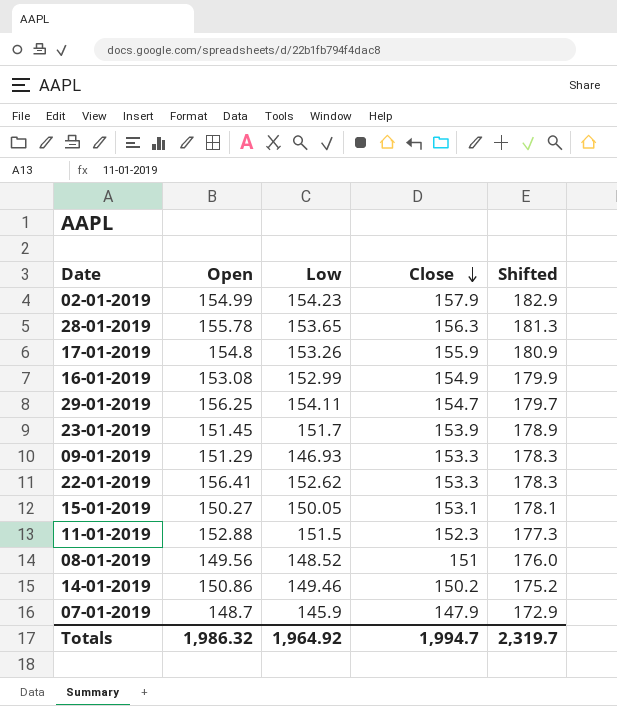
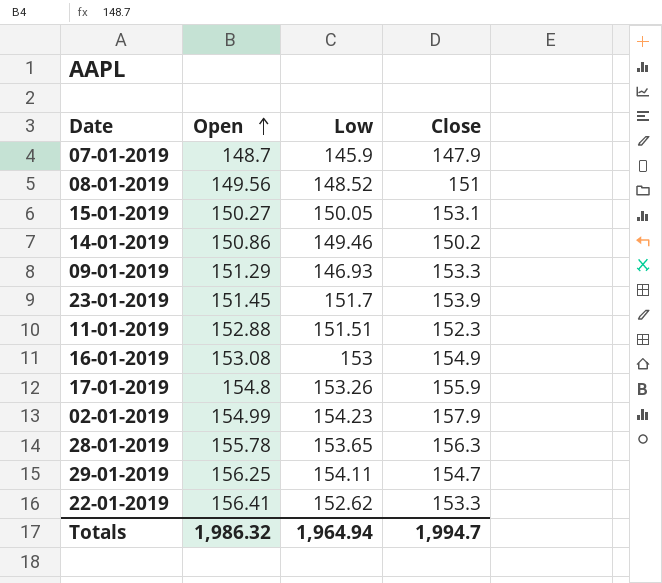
row order: Close descending -> Open ascending
column Shifted | formula: [Close] + 25 -> none
11-01-2019 | Low: 151.5 -> 151.51
16-01-2019 | Low: 152.99 -> 153
Totals | Low: 1,964.92 -> 1,964.94

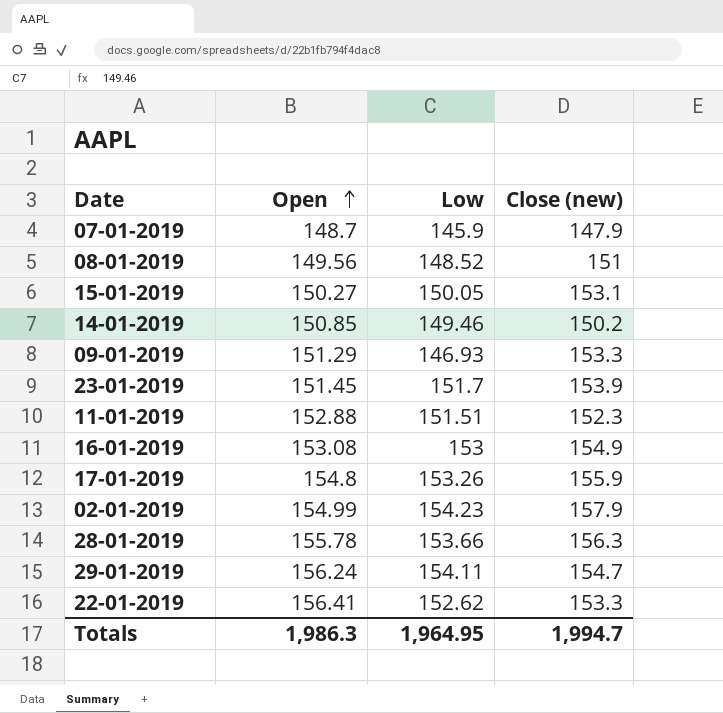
column name: Close -> Close (new)
14-01-2019 | Open: 150.86 -> 150.85
28-01-2019 | Low: 153.65 -> 153.66
29-01-2019 | Open: 156.25 -> 156.24
Totals | Open: 1,986.32 -> 1,986.3
Totals | Low: 1,964.94 -> 1,964.95

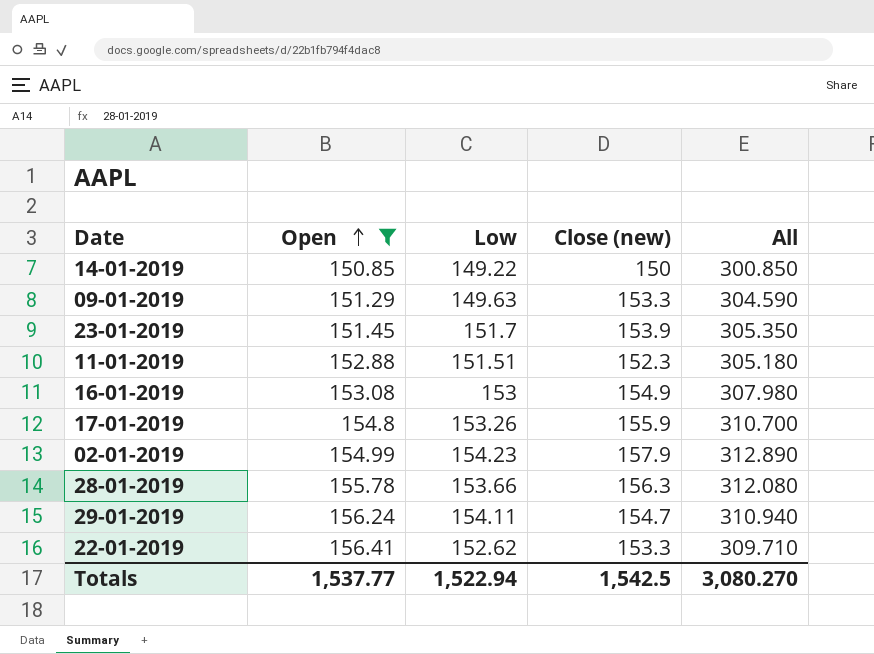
filter: none -> Open >= 150.85
column All | formula: none -> [Open] + [Close (new)]
14-01-2019 | Low: 149.46 -> 149.22
14-01-2019 | Close (new): 150.2 -> 150
09-01-2019 | Low: 146.93 -> 149.63
Totals | Open: 1,986.3 -> 1,537.77
Totals | Low: 1,964.95 -> 1,522.94
Totals | Close (new): 1,994.7 -> 1,542.5

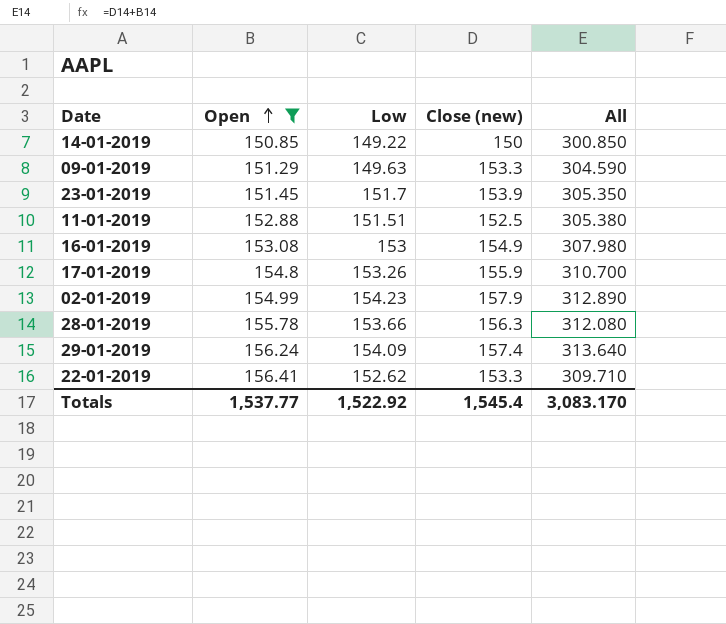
11-01-2019 | Close (new): 152.3 -> 152.5
11-01-2019 | All: 305.180 -> 305.380
29-01-2019 | Low: 154.11 -> 154.09
29-01-2019 | Close (new): 154.7 -> 157.4
29-01-2019 | All: 310.940 -> 313.640
Totals | Low: 1,522.94 -> 1,522.92
Totals | Close (new): 1,542.5 -> 1,545.4
Totals | All: 3,080.270 -> 3,083.170

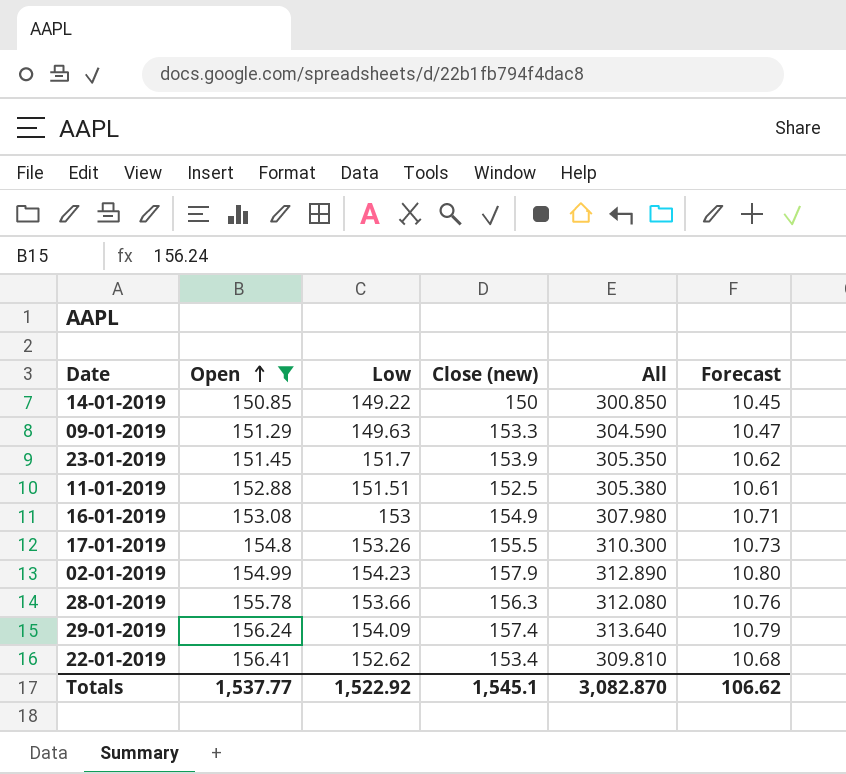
column Forecast | formula: none -> [Low] * 0.07
17-01-2019 | Close (new): 155.9 -> 155.5
17-01-2019 | All: 310.700 -> 310.300
22-01-2019 | Close (new): 153.3 -> 153.4
22-01-2019 | All: 309.710 -> 309.810
Totals | Close (new): 1,545.4 -> 1,545.1
Totals | All: 3,083.170 -> 3,082.870

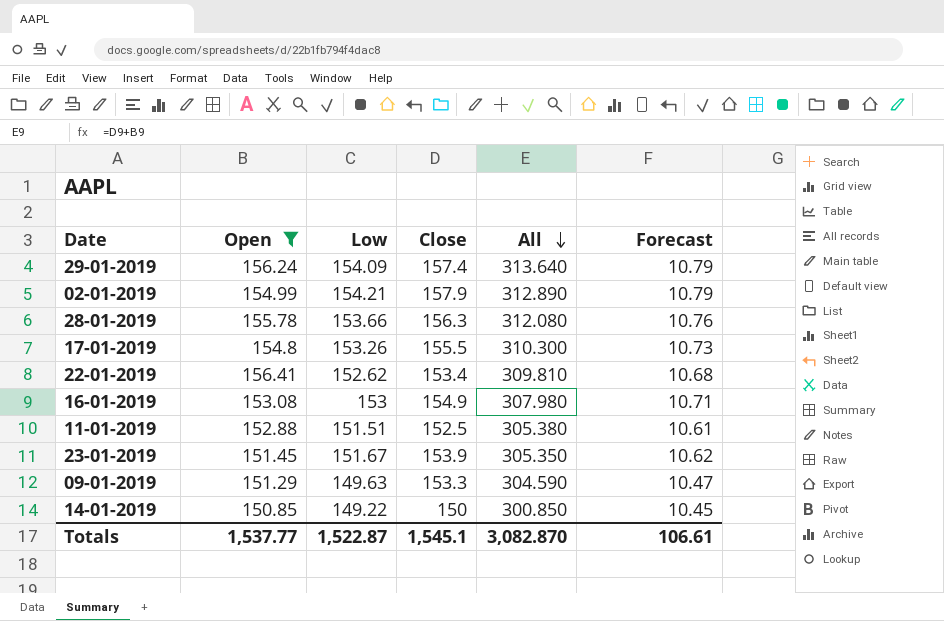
row order: Open ascending -> All descending
column name: Close (new) -> Close
02-01-2019 | Low: 154.23 -> 154.21
02-01-2019 | Forecast: 10.80 -> 10.79
23-01-2019 | Low: 151.7 -> 151.67
Totals | Low: 1,522.92 -> 1,522.87
Totals | Forecast: 106.62 -> 106.61

